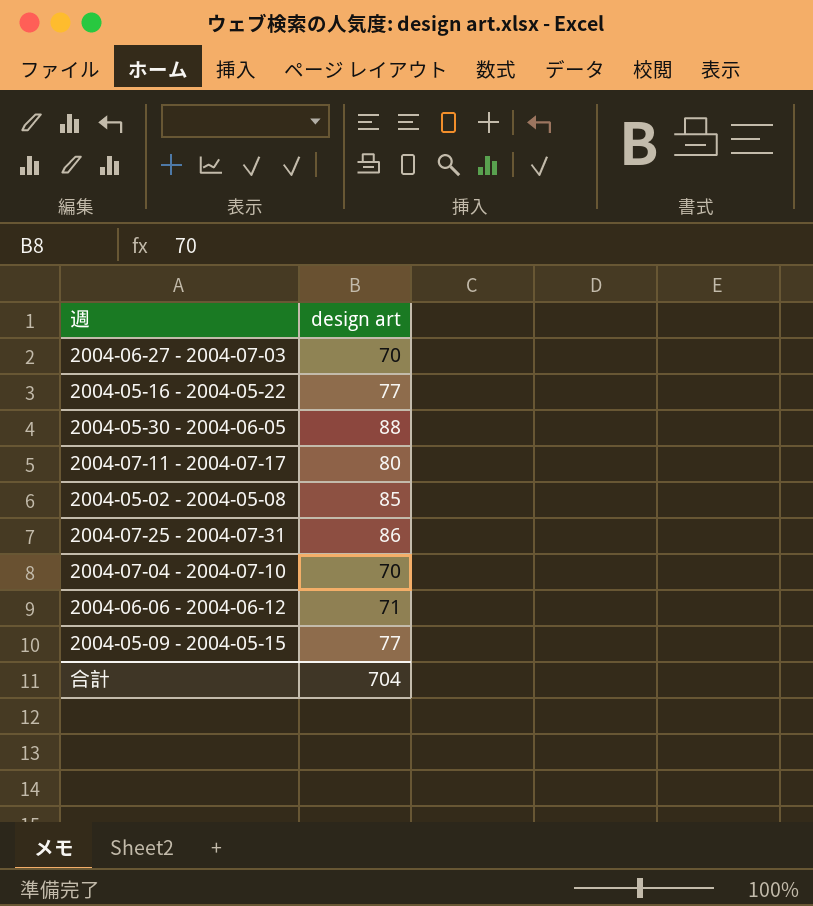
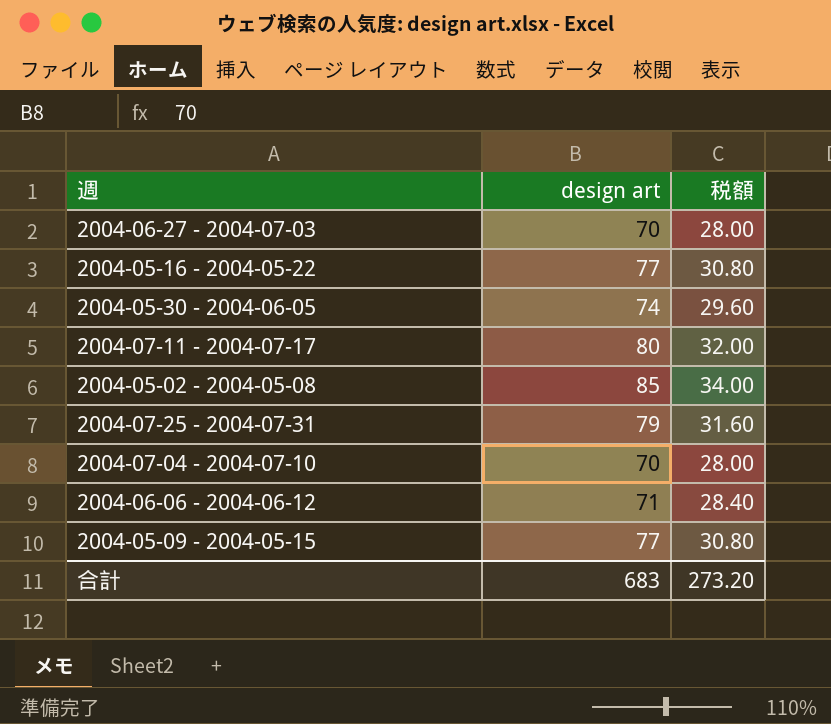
column 税額 | formula: none -> [design art] * 0.4
2004-05-30 - 2004-06-05 | design art: 88 -> 74
2004-07-25 - 2004-07-31 | design art: 86 -> 79
合計 | design art: 704 -> 683

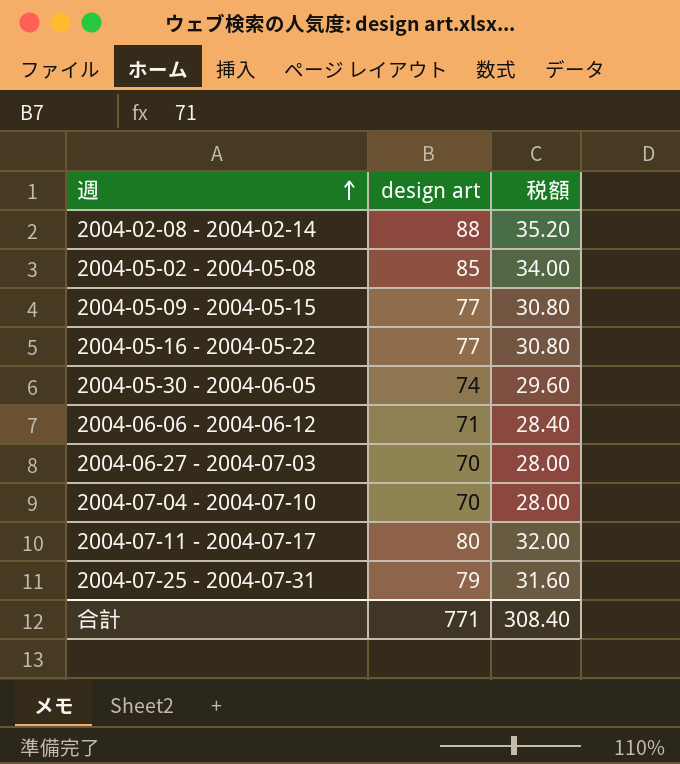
row order: none -> 週 ascending
row 2004-02-08 - 2004-02-14: none -> 88 | 35.20
合計 | design art: 683 -> 771
合計 | 税額: 273.20 -> 308.40

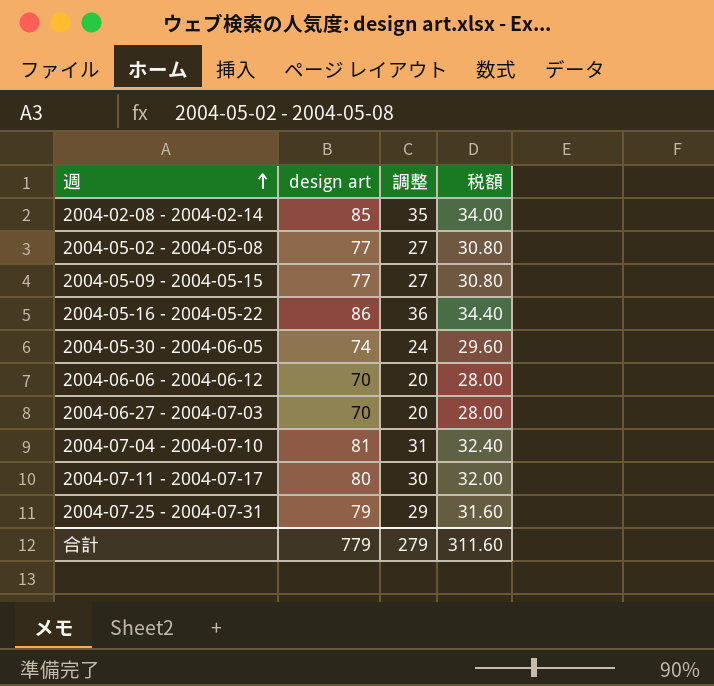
column 調整 | formula: none -> [design art] - 50
2004-02-08 - 2004-02-14 | design art: 88 -> 85
2004-02-08 - 2004-02-14 | 税額: 35.20 -> 34.00
2004-05-02 - 2004-05-08 | design art: 85 -> 77
2004-05-02 - 2004-05-08 | 税額: 34.00 -> 30.80
2004-05-16 - 2004-05-22 | design art: 77 -> 86
2004-05-16 - 2004-05-22 | 税額: 30.80 -> 34.40
2004-06-06 - 2004-06-12 | design art: 71 -> 70
2004-06-06 - 2004-06-12 | 税額: 28.40 -> 28.00
2004-07-04 - 2004-07-10 | design art: 70 -> 81
2004-07-04 - 2004-07-10 | 税額: 28.00 -> 32.40
合計 | design art: 771 -> 779
合計 | 税額: 308.40 -> 311.60

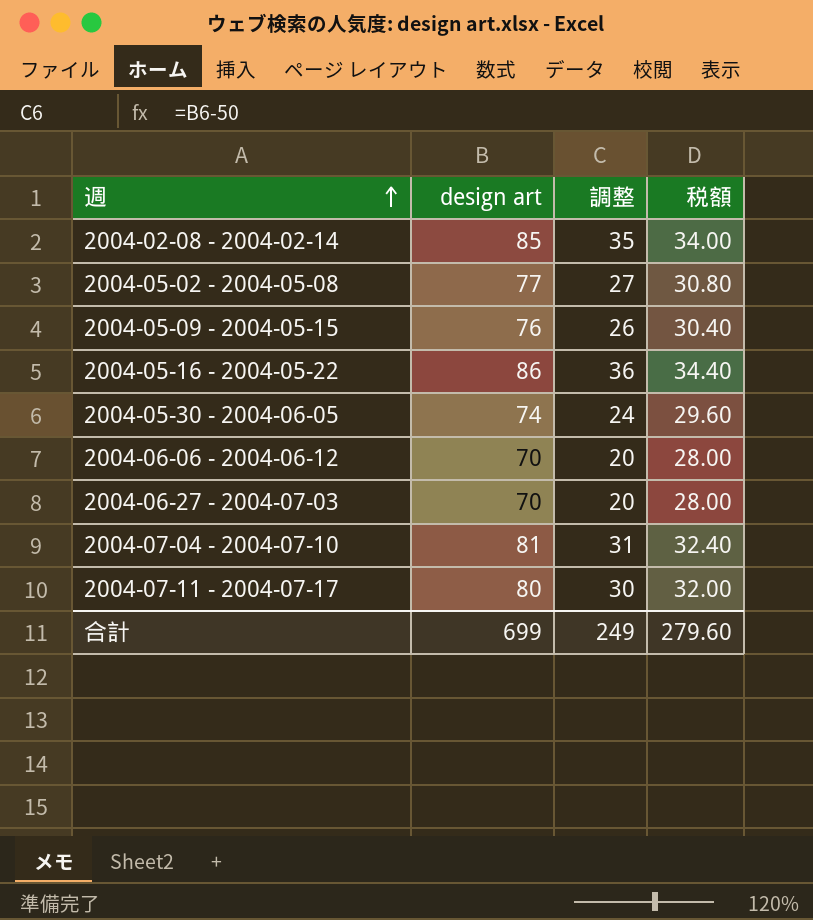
row 2004-07-25 - 2004-07-31: 79 | 29 | 31.60 -> none
2004-05-09 - 2004-05-15 | design art: 77 -> 76
2004-05-09 - 2004-05-15 | 調整: 27 -> 26
2004-05-09 - 2004-05-15 | 税額: 30.80 -> 30.40
合計 | design art: 779 -> 699
合計 | 調整: 279 -> 249
合計 | 税額: 311.60 -> 279.60

